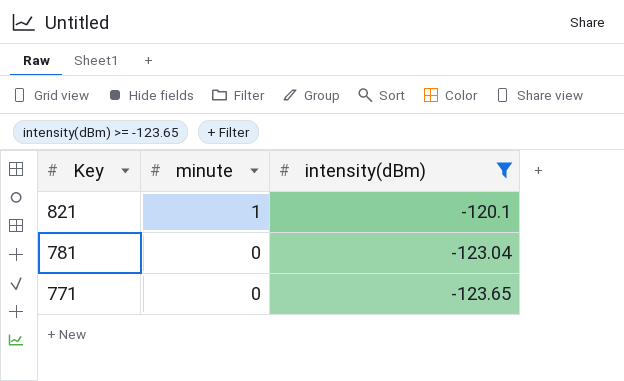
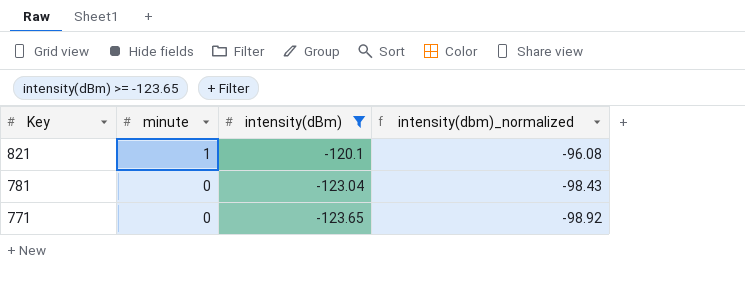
column intensity(dbm)_normalized | formula: none -> [intensity(dBm)] * 0.8

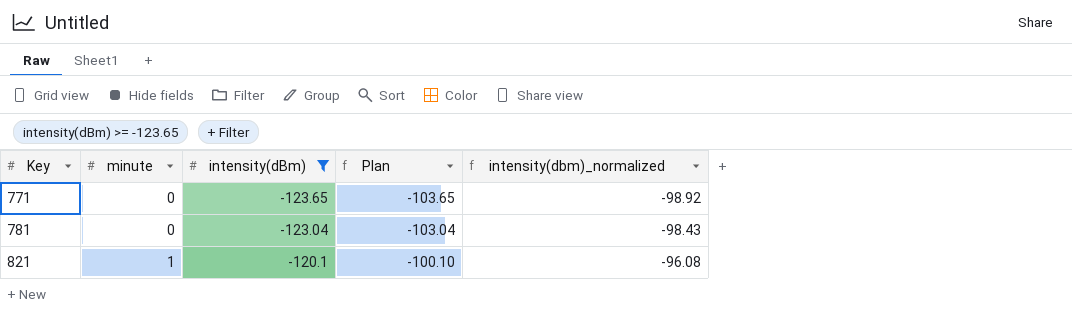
row order: Key descending -> Key ascending
column Plan | formula: none -> [intensity(dBm)] + 20

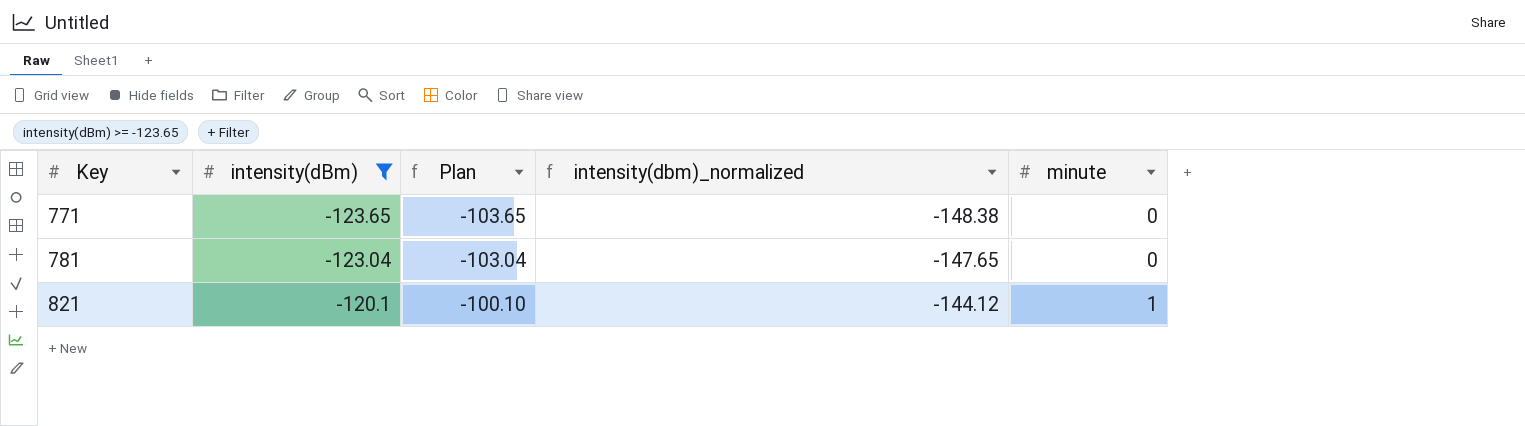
column intensity(dbm)_normalized | formula: [intensity(dBm)] * 0.8 -> [intensity(dBm)] * 1.2
column minute | position: 2 -> 5

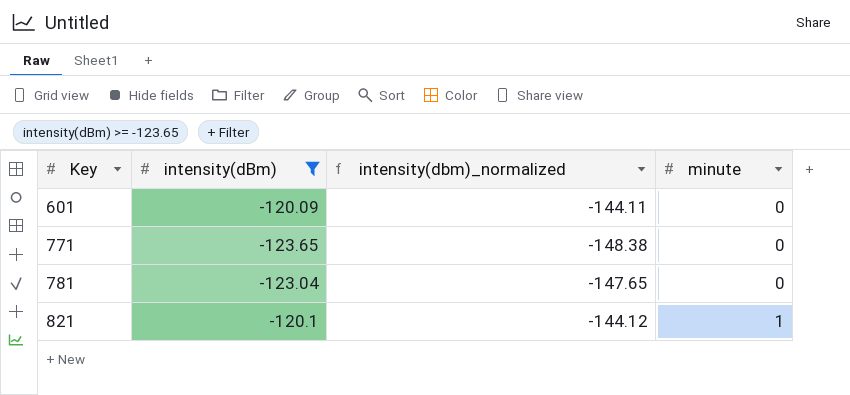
column Plan | formula: [intensity(dBm)] + 20 -> none
row 601: none -> -120.09 | -144.11 | 0

